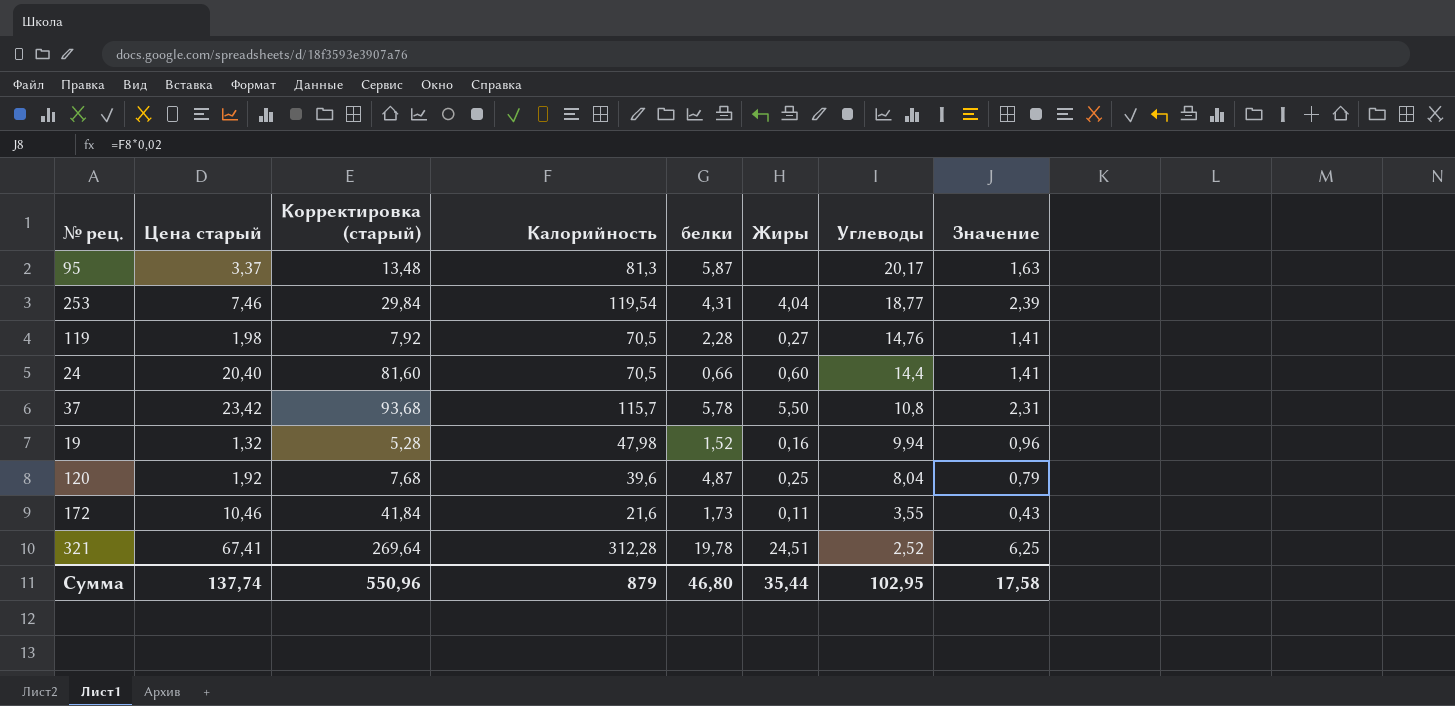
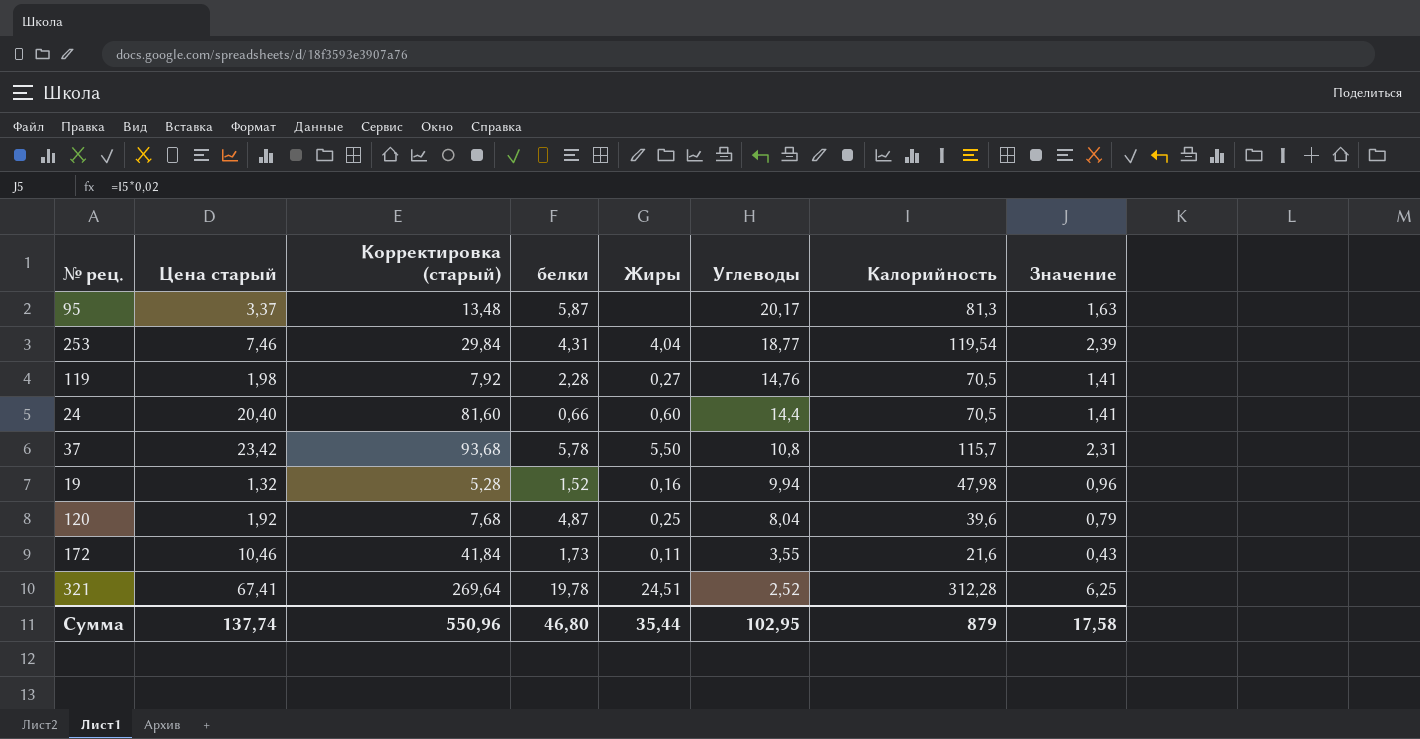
column Калорийность | position: 4 -> 7

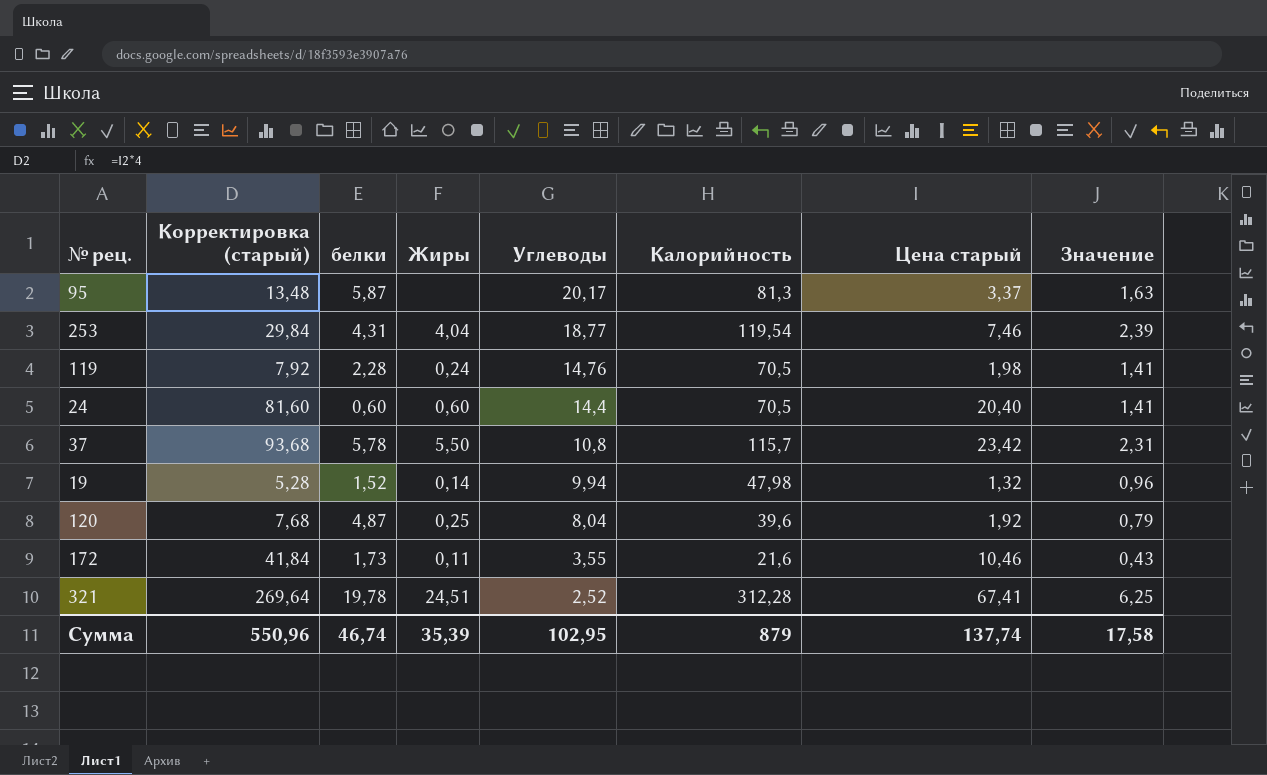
column Цена старый | position: 2 -> 7
119 | Жиры: 0,27 -> 0,24
24 | белки: 0,66 -> 0,60
19 | Жиры: 0,16 -> 0,14
Сумма | белки: 46,80 -> 46,74
Сумма | Жиры: 35,44 -> 35,39

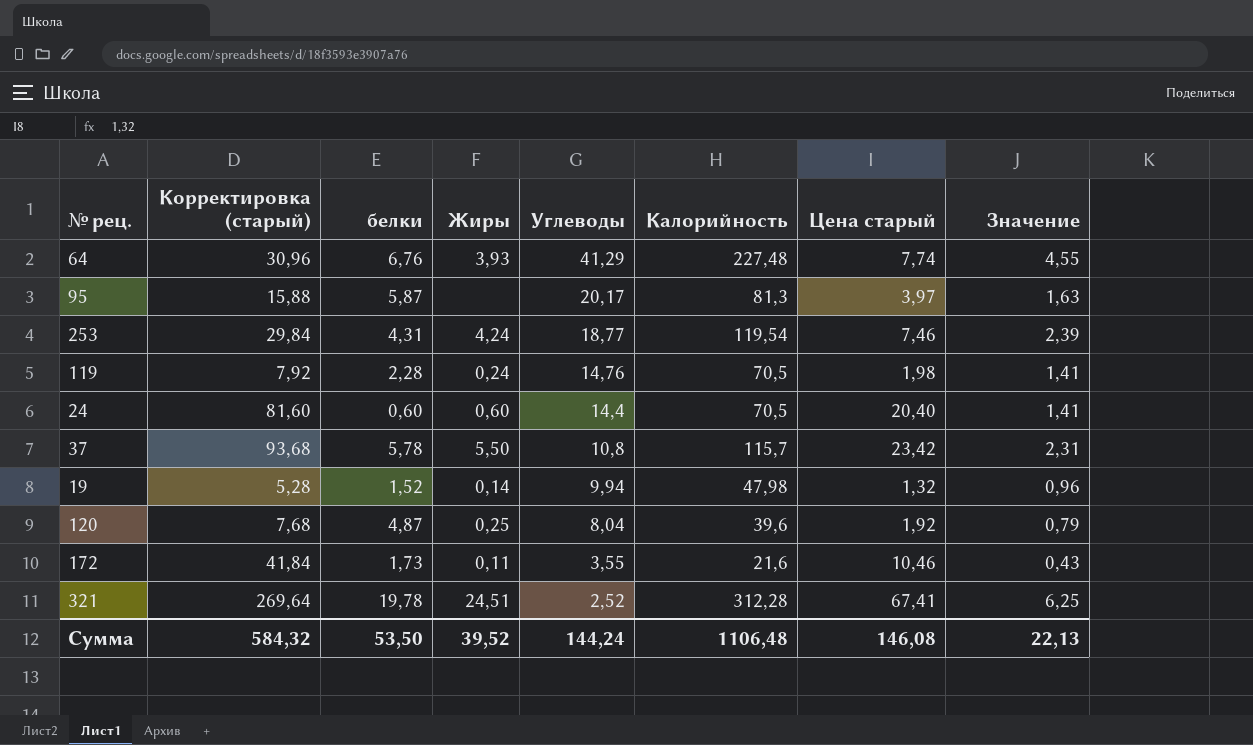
row 64: none -> 30,96 | 6,76 | 3,93 | 41,29 | 227,48 | 7,74 | 4,55
95 | Корректировка (старый): 13,48 -> 15,88
95 | Цена старый: 3,37 -> 3,97
253 | Жиры: 4,04 -> 4,24
Сумма | Корректировка (старый): 550,96 -> 584,32
Сумма | белки: 46,74 -> 53,50
Сумма | Жиры: 35,39 -> 39,52
Сумма | Углеводы: 102,95 -> 144,24
Сумма | Калорийность: 879 -> 1106,48
Сумма | Цена старый: 137,74 -> 146,08
Сумма | Значение: 17,58 -> 22,13

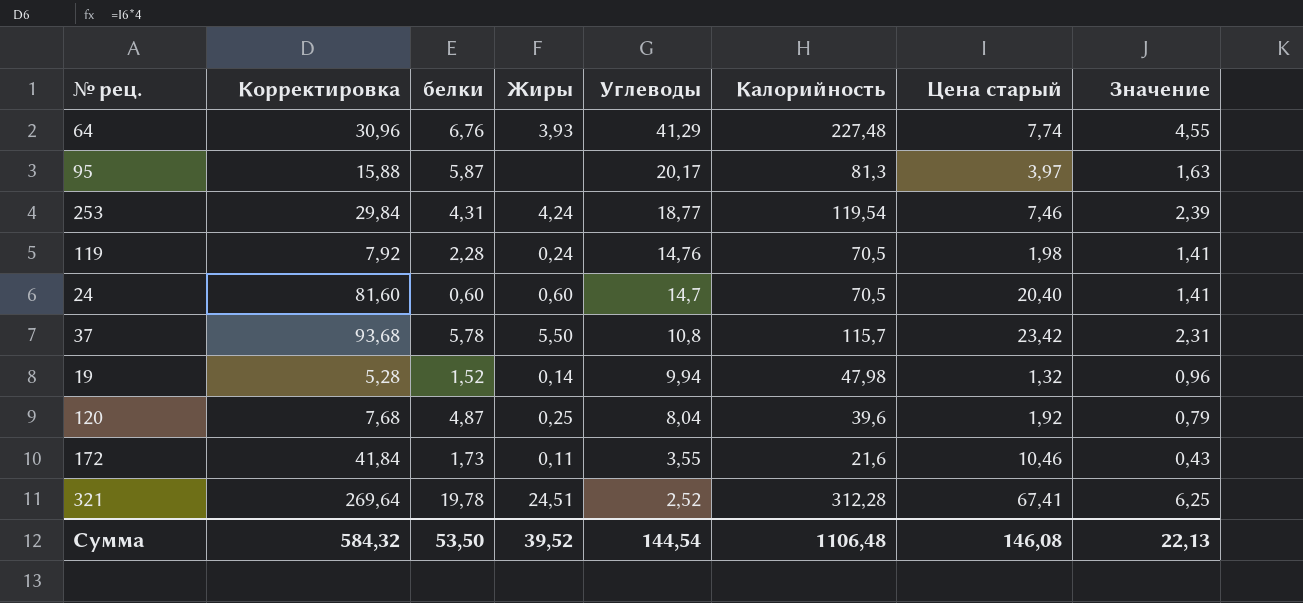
column name: Корректировка (старый) -> Корректировка
24 | Углеводы: 14,4 -> 14,7
Сумма | Углеводы: 144,24 -> 144,54

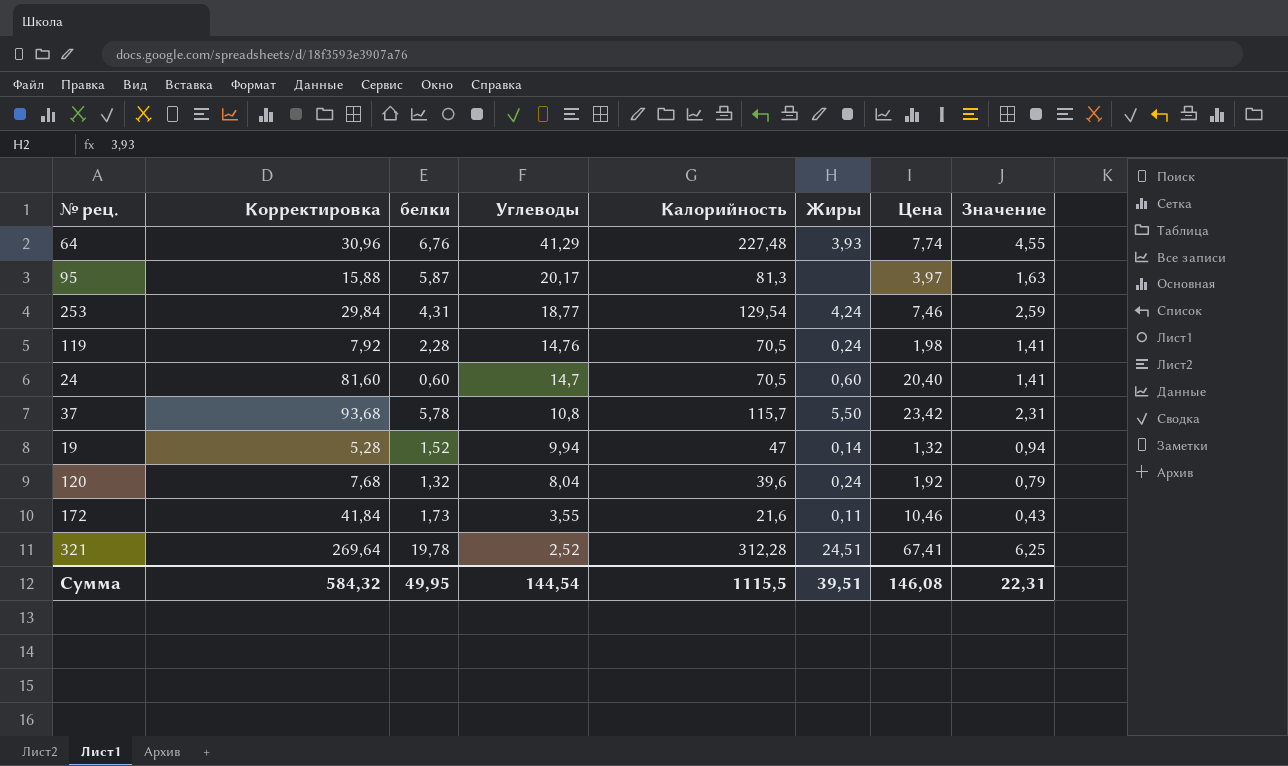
column Жиры | position: 4 -> 6
column name: Цена старый -> Цена
253 | Калорийность: 119,54 -> 129,54
253 | Значение: 2,39 -> 2,59
19 | Калорийность: 47,98 -> 47
19 | Значение: 0,96 -> 0,94
120 | белки: 4,87 -> 1,32
120 | Жиры: 0,25 -> 0,24
Сумма | белки: 53,50 -> 49,95
Сумма | Калорийность: 1106,48 -> 1115,5
Сумма | Жиры: 39,52 -> 39,51
Сумма | Значение: 22,13 -> 22,31

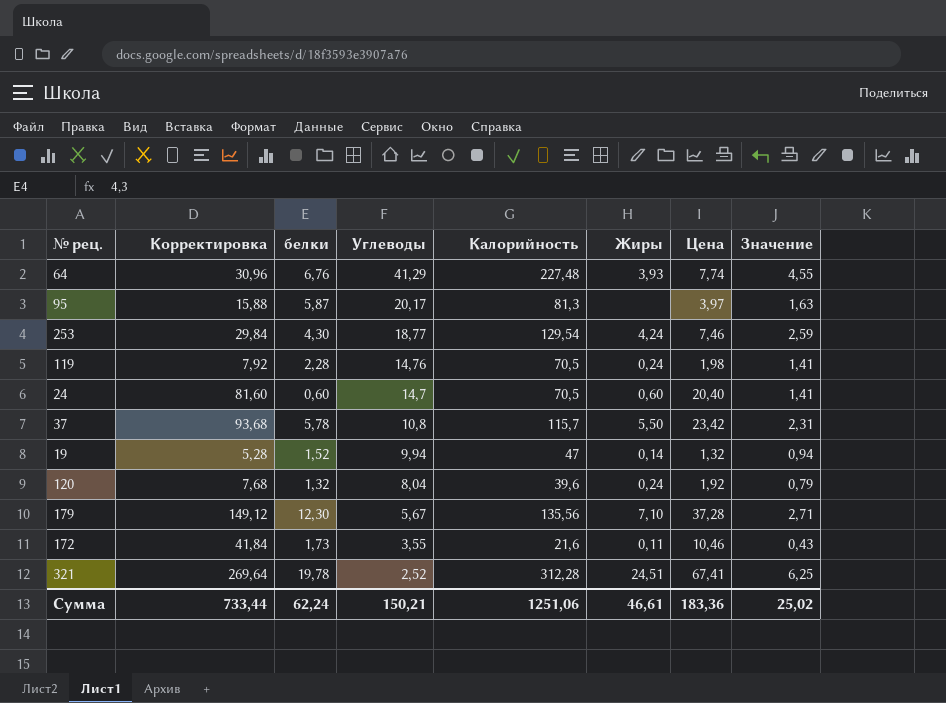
253 | белки: 4,31 -> 4,30
row 179: none -> 149,12 | 12,30 | 5,67 | 135,56 | 7,10 | 37,28 | 2,71
Сумма | Корректировка: 584,32 -> 733,44
Сумма | белки: 49,95 -> 62,24
Сумма | Углеводы: 144,54 -> 150,21
Сумма | Калорийность: 1115,5 -> 1251,06
Сумма | Жиры: 39,51 -> 46,61
Сумма | Цена: 146,08 -> 183,36
Сумма | Значение: 22,31 -> 25,02

